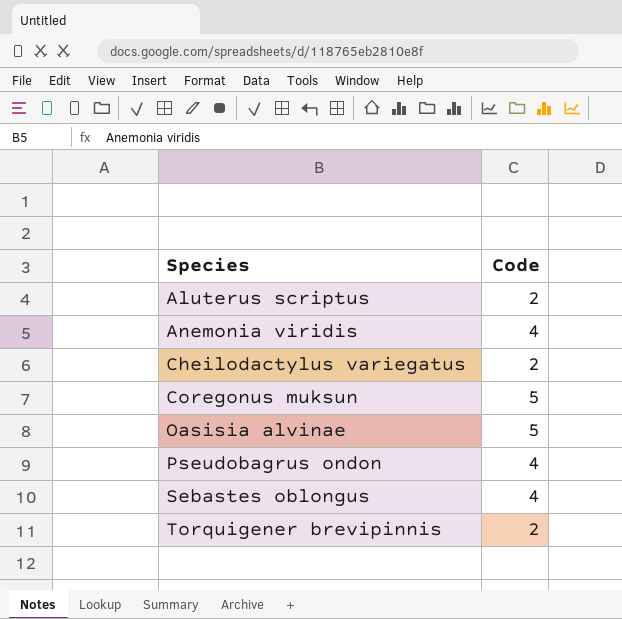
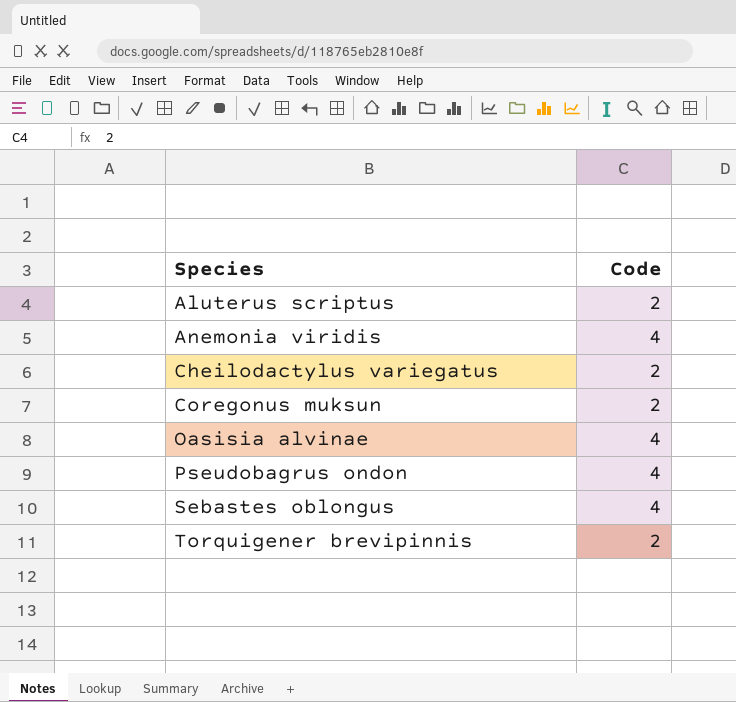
Coregonus muksun | Code: 5 -> 2
Oasisia alvinae | Code: 5 -> 4

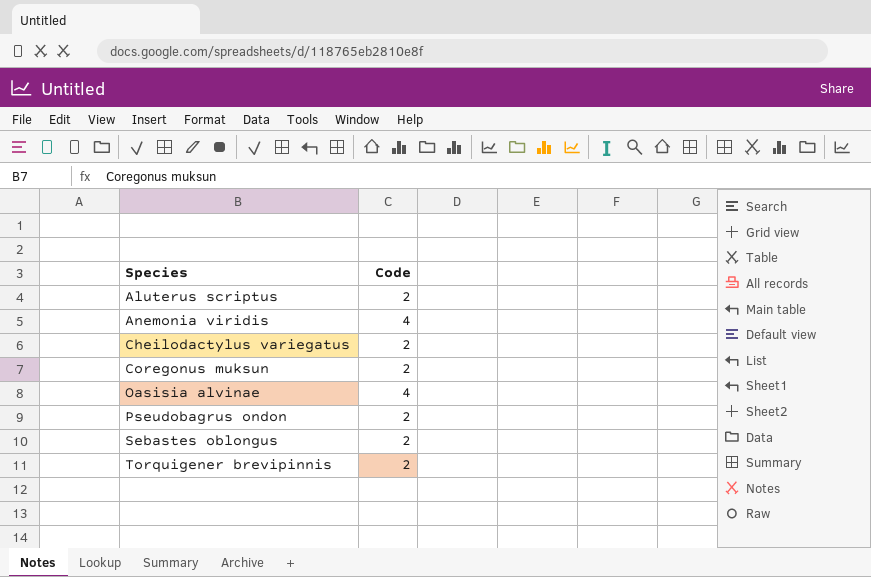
Pseudobagrus ondon | Code: 4 -> 2
Sebastes oblongus | Code: 4 -> 2

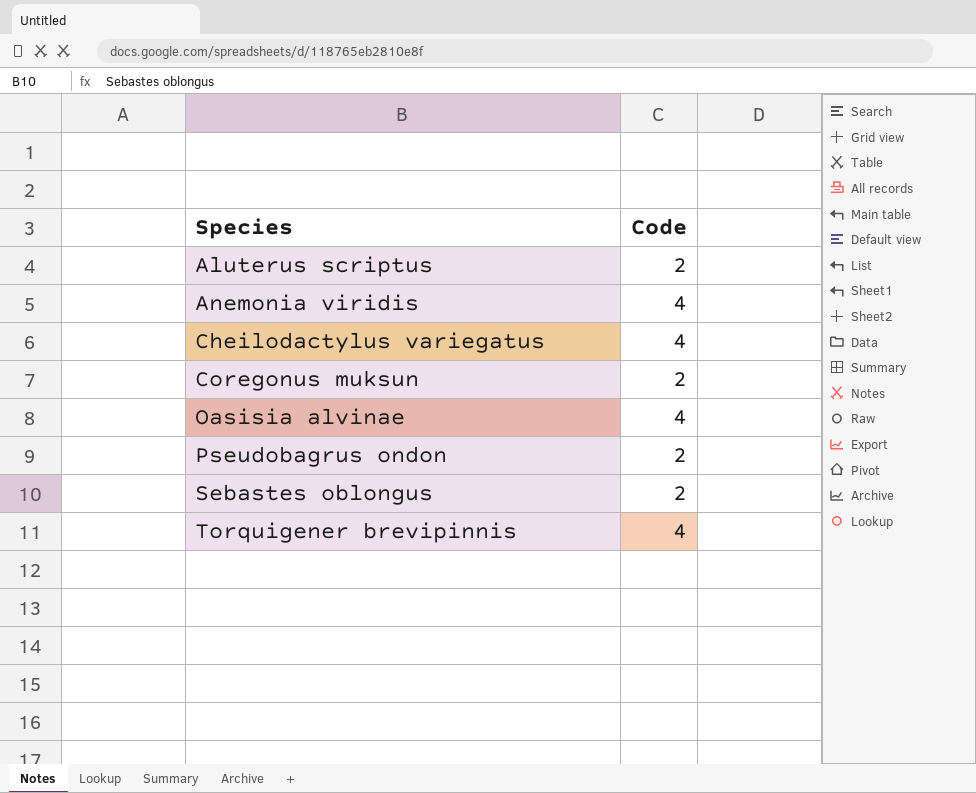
Cheilodactylus variegatus | Code: 2 -> 4
Torquigener brevipinnis | Code: 2 -> 4

